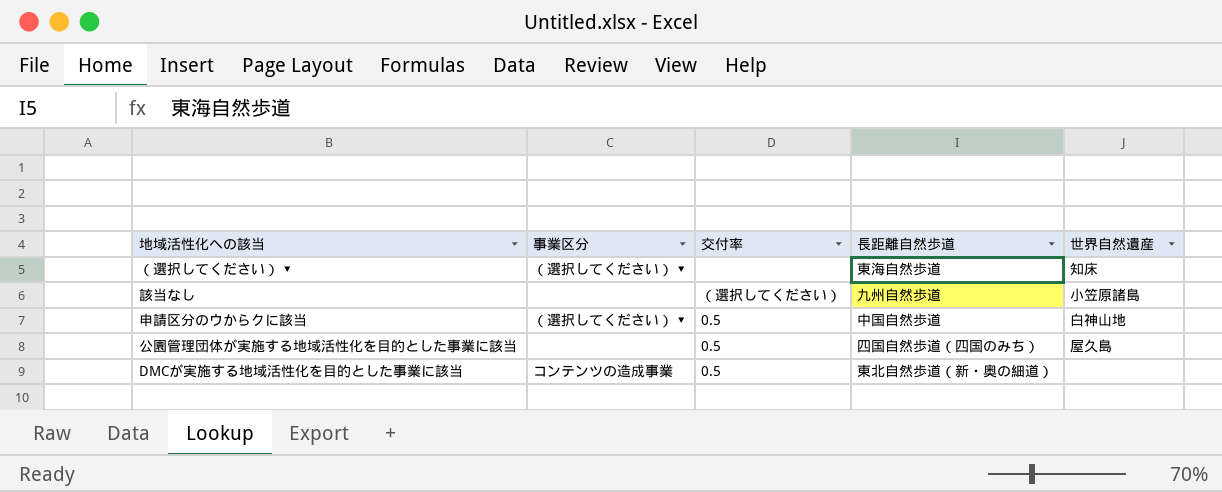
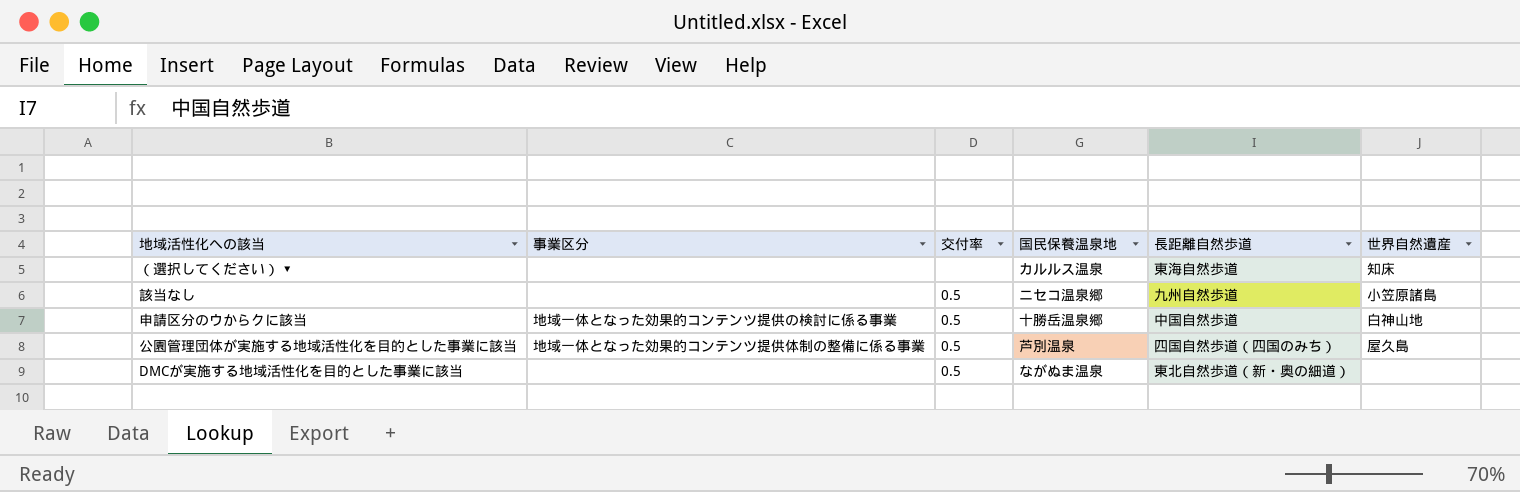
column 国民保養温泉地 | position: none -> 4
（選択してください） ▼ | 事業区分: （選択してください） ▼ -> none
該当なし | 交付率: （選択してください） -> 0.5
申請区分のウからクに該当 | 事業区分: （選択してください） ▼ -> 地域一体となった効果的コンテンツ提供の検討に係る事業
公園管理団体が実施する地域活性化を目的とした事業に該当 | 事業区分: none -> 地域一体となった効果的コンテンツ提供体制の整備に係る事業
DMCが実施する地域活性化を目的とした事業に該当 | 事業区分: コンテンツの造成事業 -> none

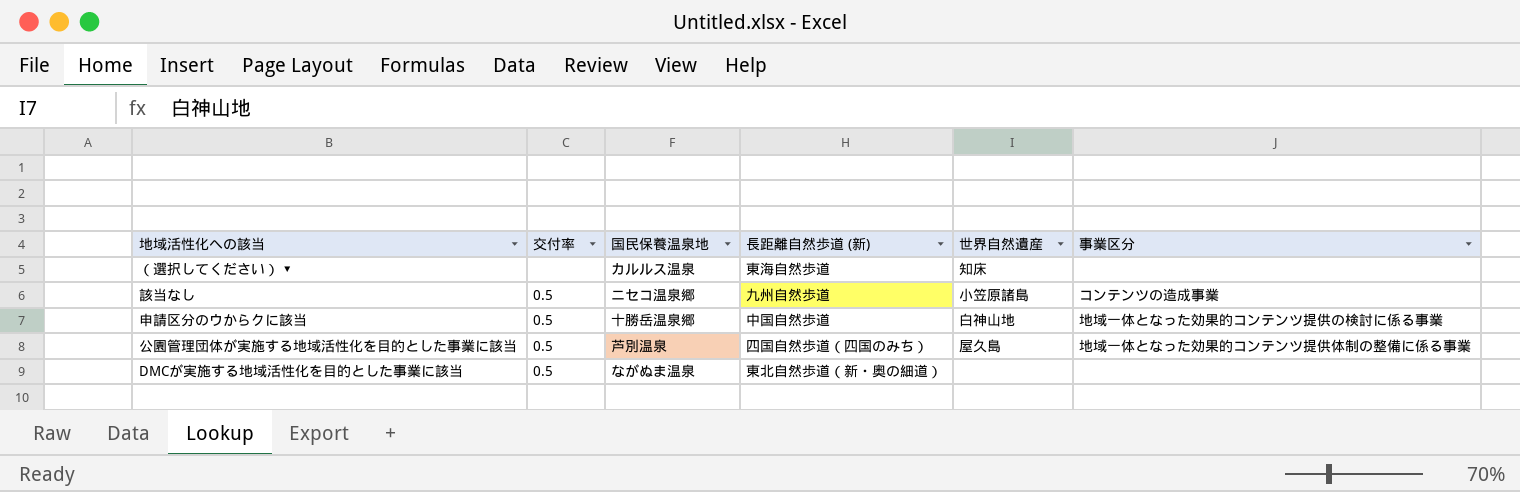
column name: 長距離自然歩道 -> 長距離自然歩道 (新)
column 事業区分 | position: 2 -> 6
該当なし | 事業区分: none -> コンテンツの造成事業

